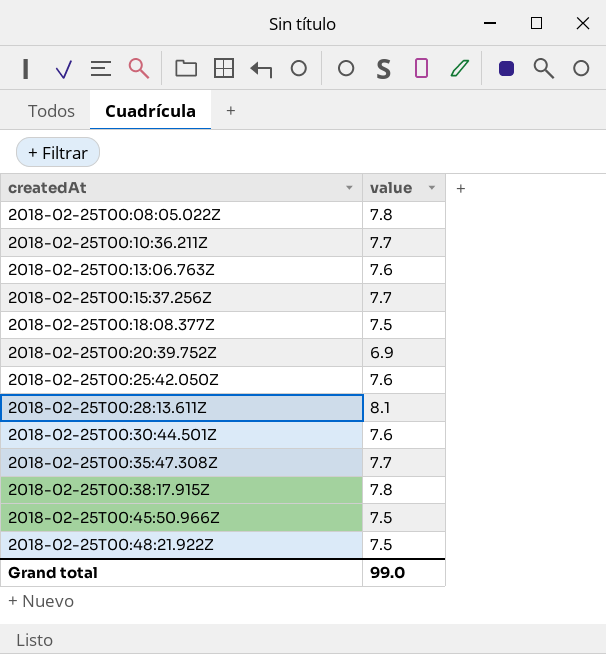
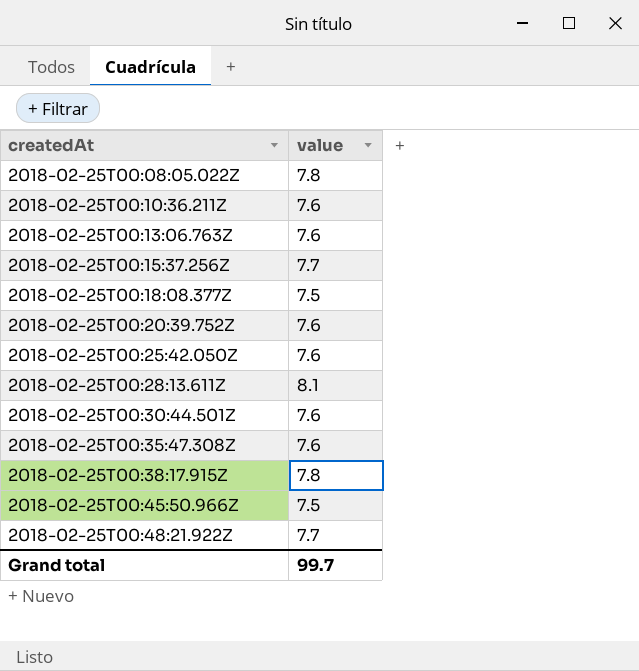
2018-02-25T00:10:36.211Z | value: 7.7 -> 7.6
2018-02-25T00:20:39.752Z | value: 6.9 -> 7.6
2018-02-25T00:35:47.308Z | value: 7.7 -> 7.6
2018-02-25T00:48:21.922Z | value: 7.5 -> 7.7
Grand total | value: 99.0 -> 99.7

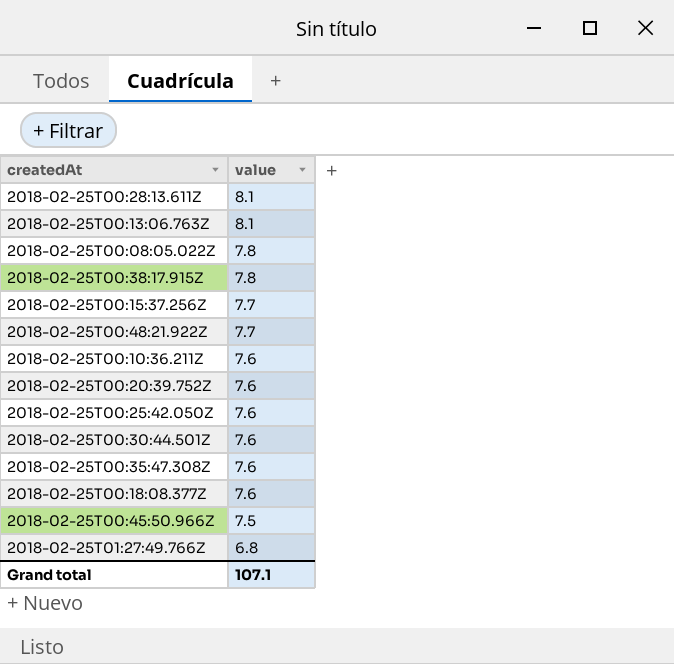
row order: createdAt ascending -> value descending
2018-02-25T00:13:06.763Z | value: 7.6 -> 8.1
2018-02-25T00:18:08.377Z | value: 7.5 -> 7.6
row 2018-02-25T01:27:49.766Z: none -> 6.8
Grand total | value: 99.7 -> 107.1

